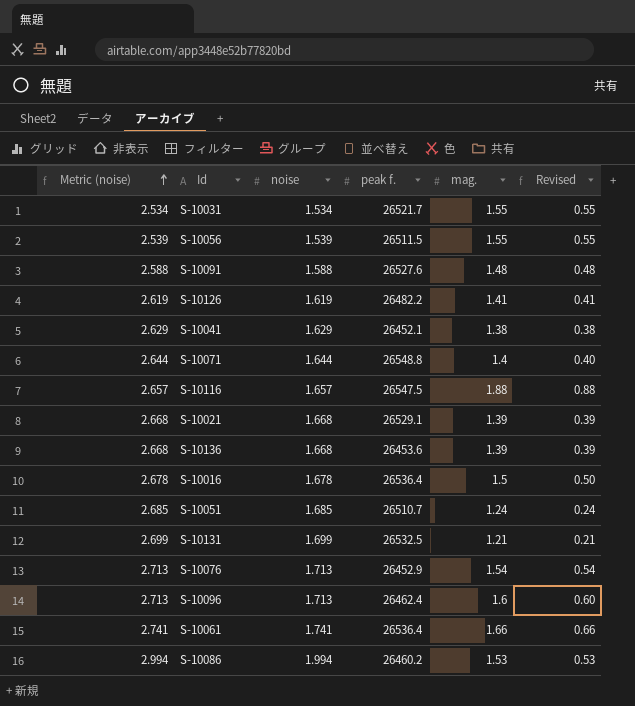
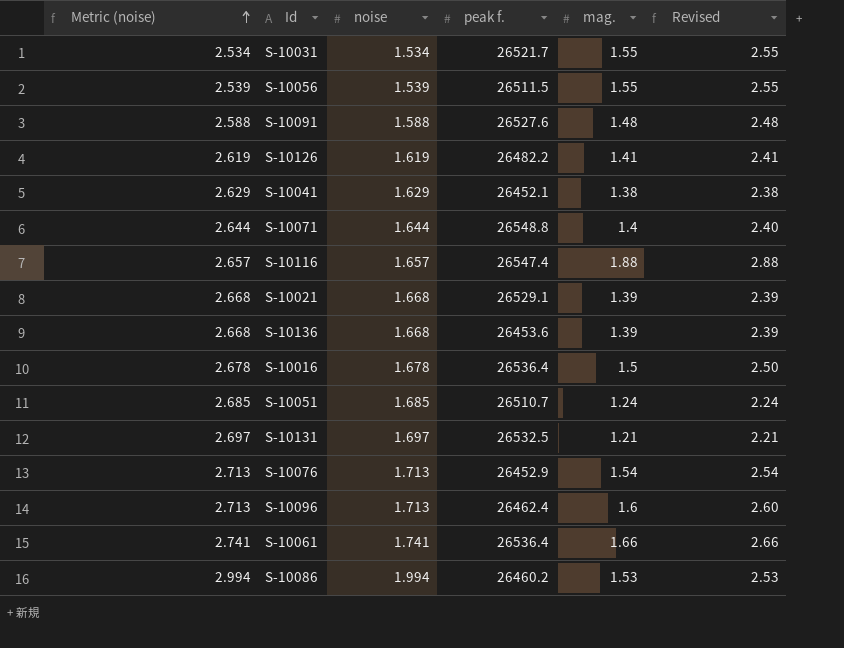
column Revised | formula: [mag.] - 1 -> [mag.] + 1
S-10116 | peak f.: 26547.5 -> 26547.4
S-10131 | Metric (noise): 2.699 -> 2.697
S-10131 | noise: 1.699 -> 1.697

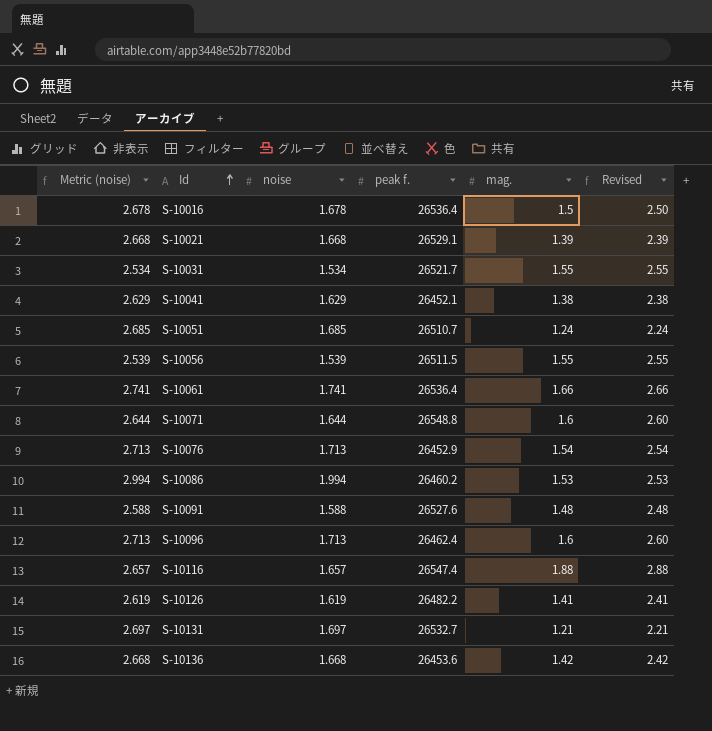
row order: Metric (noise) ascending -> Id ascending
S-10071 | mag.: 1.4 -> 1.6
S-10071 | Revised: 2.40 -> 2.60
S-10131 | peak f.: 26532.5 -> 26532.7
S-10136 | mag.: 1.39 -> 1.42
S-10136 | Revised: 2.39 -> 2.42

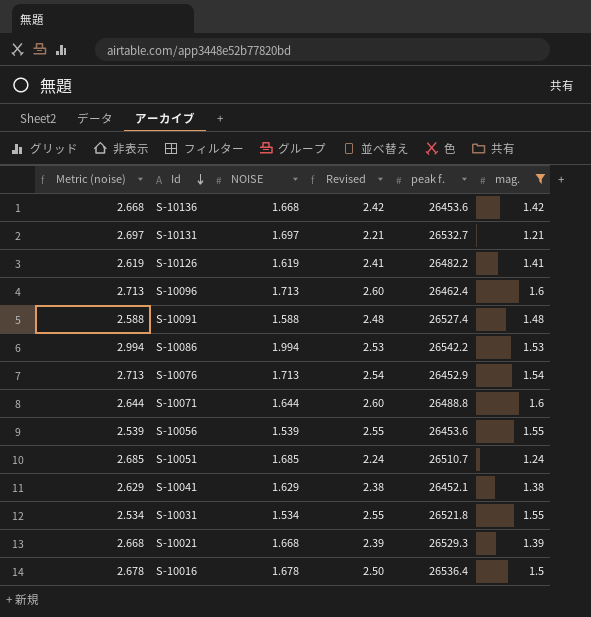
filter: none -> mag. <= 1.6
row order: Id ascending -> Id descending
column name: noise -> NOISE
column Revised | position: 6 -> 4
S-10091 | peak f.: 26527.6 -> 26527.4
S-10086 | peak f.: 26460.2 -> 26542.2
S-10071 | peak f.: 26548.8 -> 26488.8
S-10056 | peak f.: 26511.5 -> 26453.6
S-10031 | peak f.: 26521.7 -> 26521.8
S-10021 | peak f.: 26529.1 -> 26529.3

